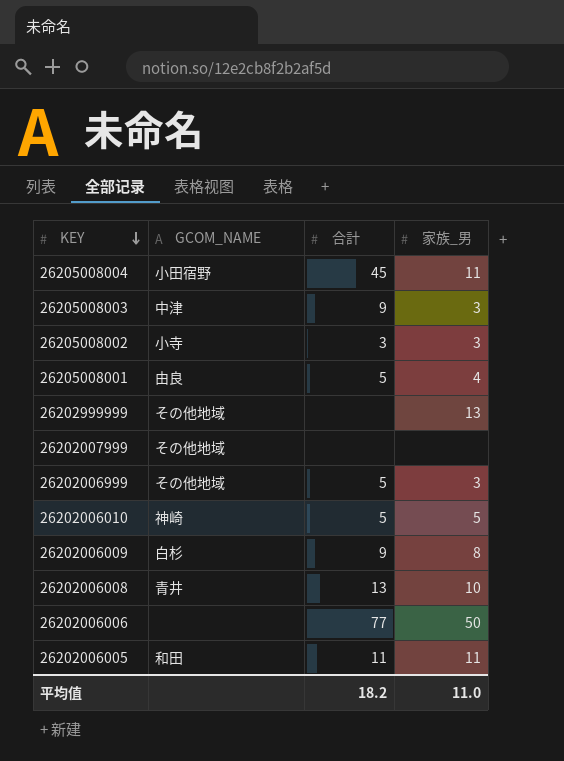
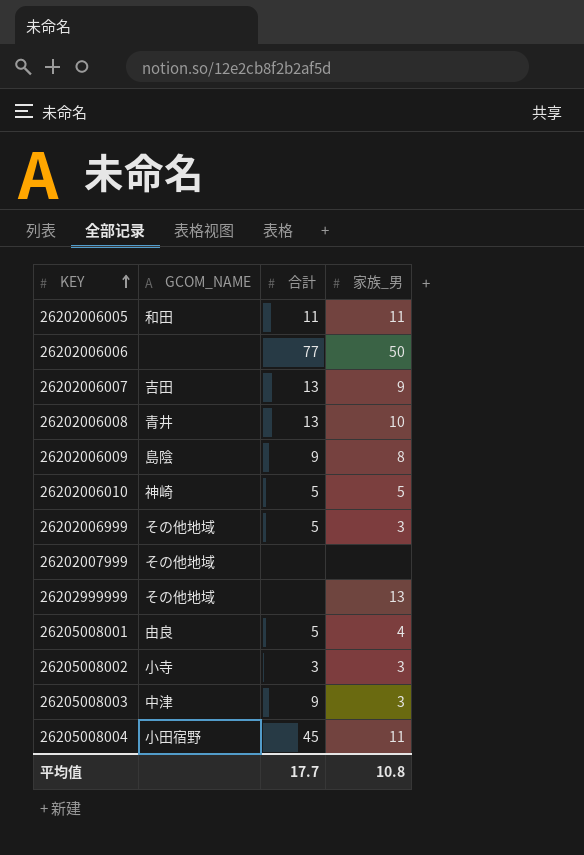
row order: KEY descending -> KEY ascending
row 26202006007: none -> 吉田 | 13 | 9
26202006009 | GCOM_NAME: 白杉 -> 島陰
平均值 | 合計: 18.2 -> 17.7
平均值 | 家族_男: 11.0 -> 10.8

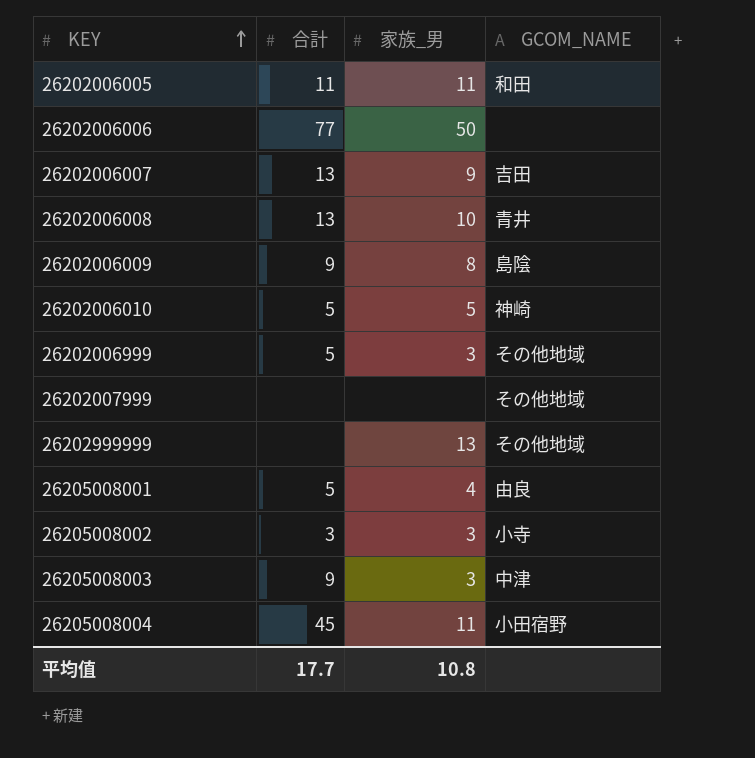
column GCOM_NAME | position: 2 -> 4

